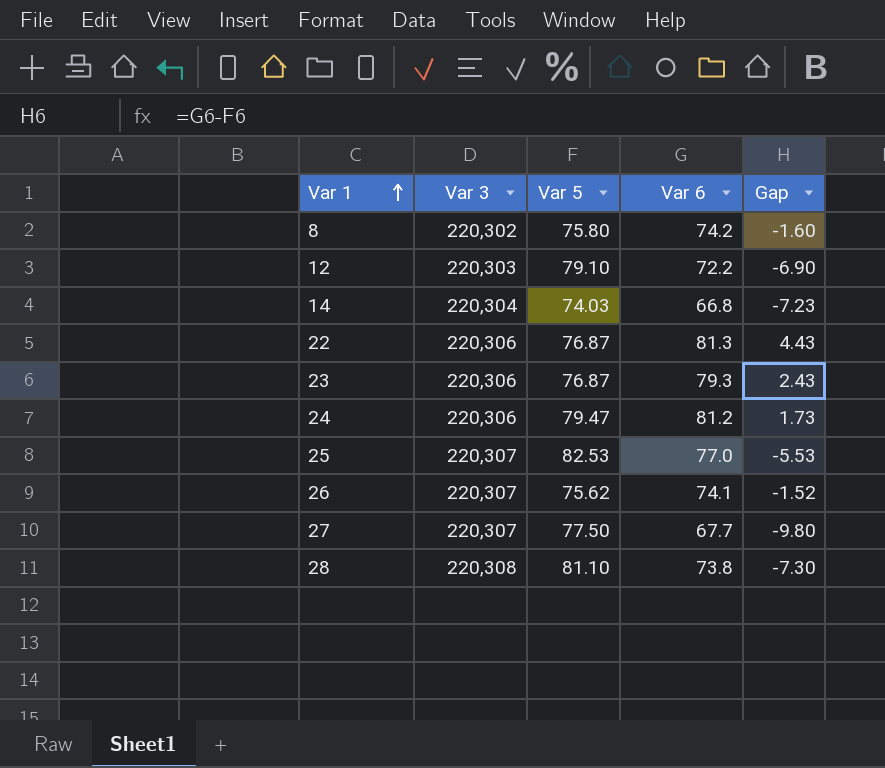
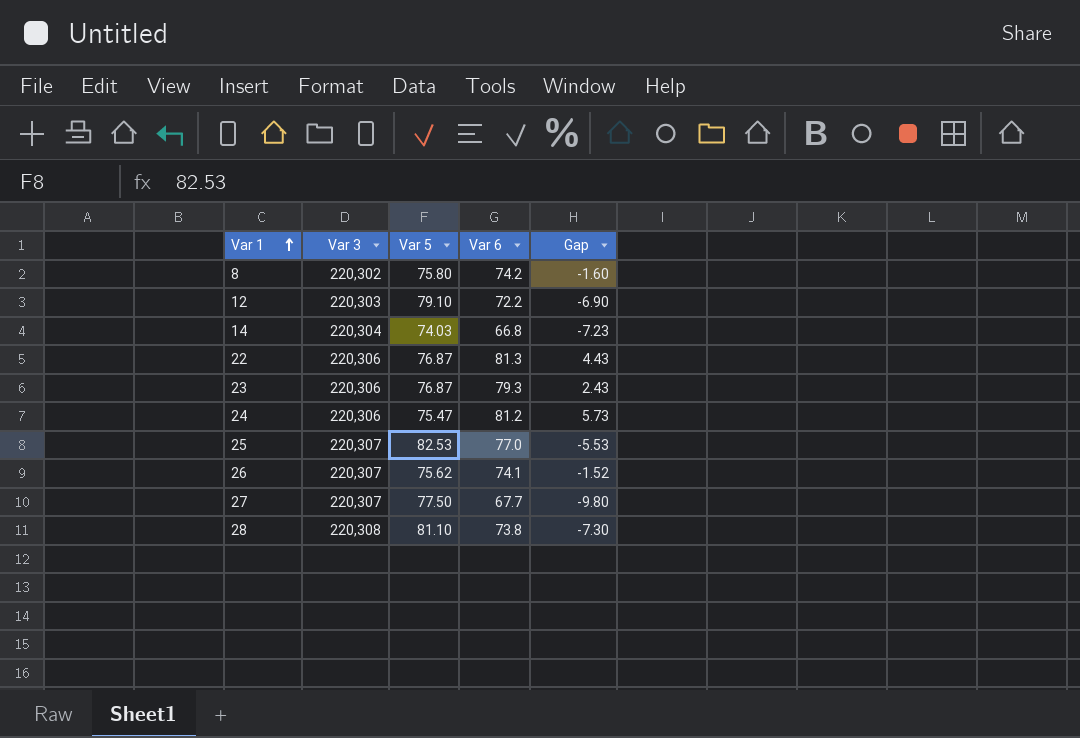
24 | Var 5: 79.47 -> 75.47
24 | Gap: 1.73 -> 5.73

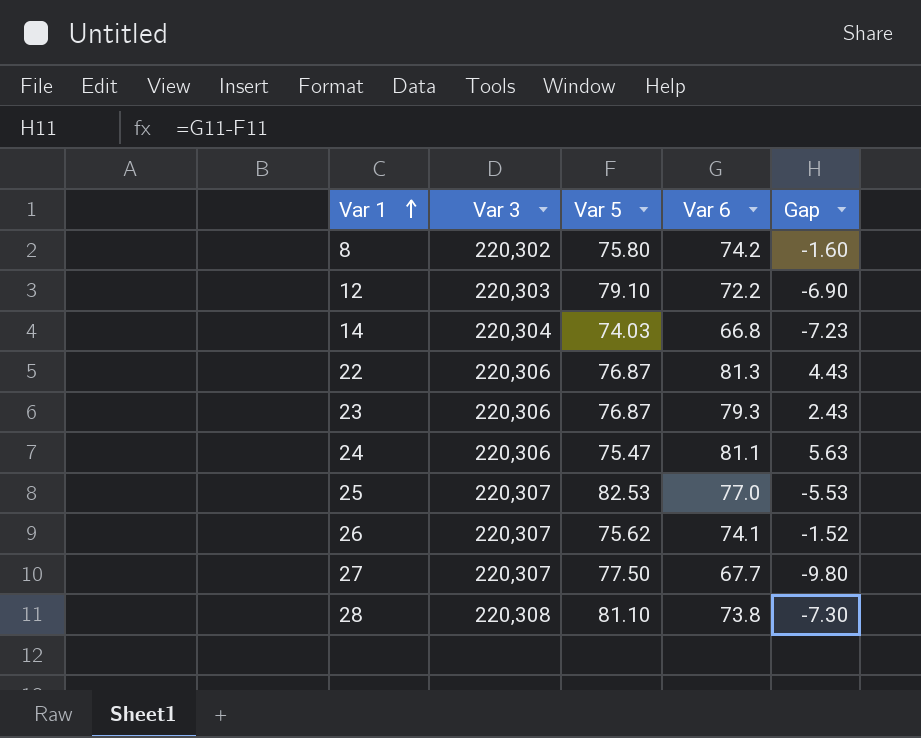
24 | Var 6: 81.2 -> 81.1
24 | Gap: 5.73 -> 5.63

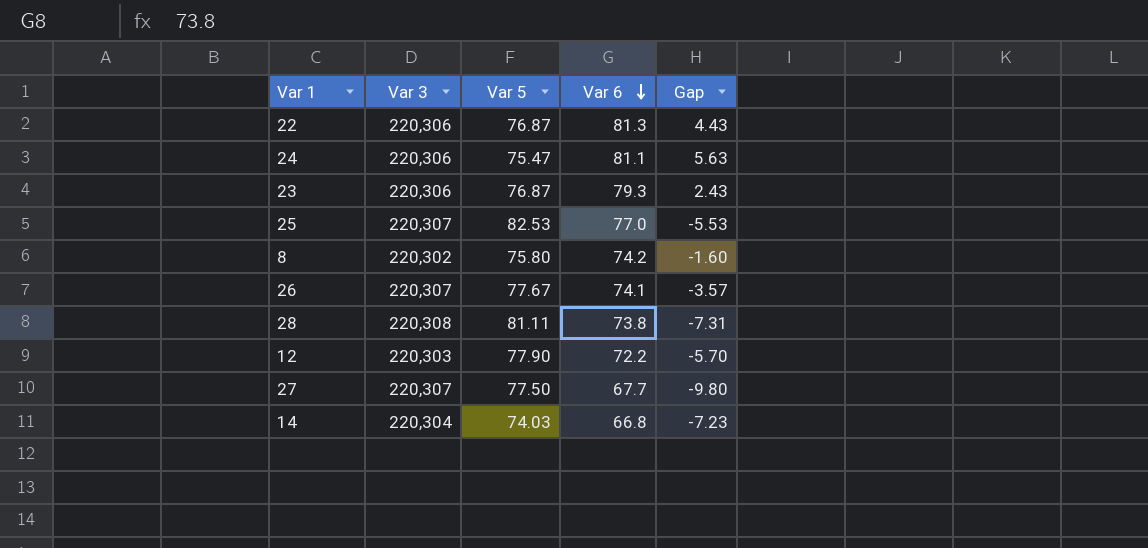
row order: Var 1 ascending -> Var 6 descending
26 | Var 5: 75.62 -> 77.67
26 | Gap: -1.52 -> -3.57
28 | Var 5: 81.10 -> 81.11
28 | Gap: -7.30 -> -7.31
12 | Var 5: 79.10 -> 77.90
12 | Gap: -6.90 -> -5.70

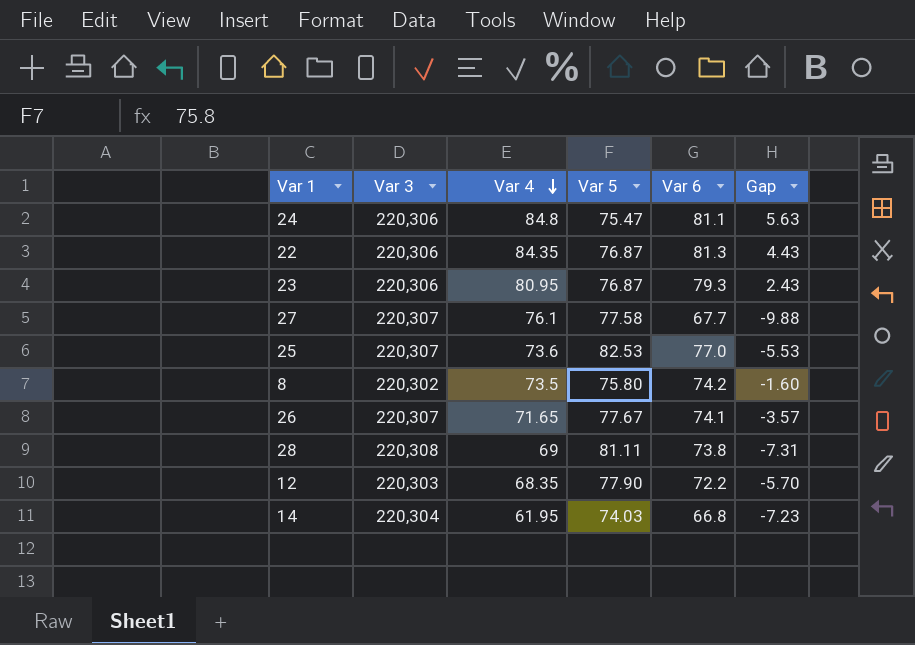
row order: Var 6 descending -> Var 4 descending
column Var 4 | position: none -> 3
27 | Var 5: 77.50 -> 77.58
27 | Gap: -9.80 -> -9.88

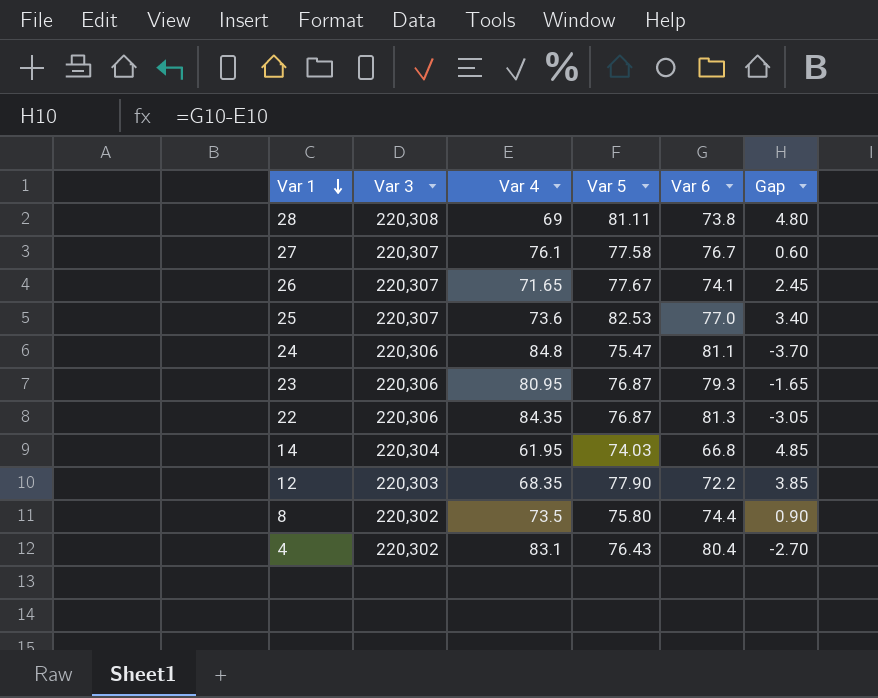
row order: Var 4 descending -> Var 1 descending
column Gap | formula: [Var 6] - [Var 5] -> [Var 6] - [Var 4]
27 | Var 6: 67.7 -> 76.7
8 | Var 6: 74.2 -> 74.4
row 4: none -> 220,302 | 83.1 | 76.43 | 80.4 | -2.70

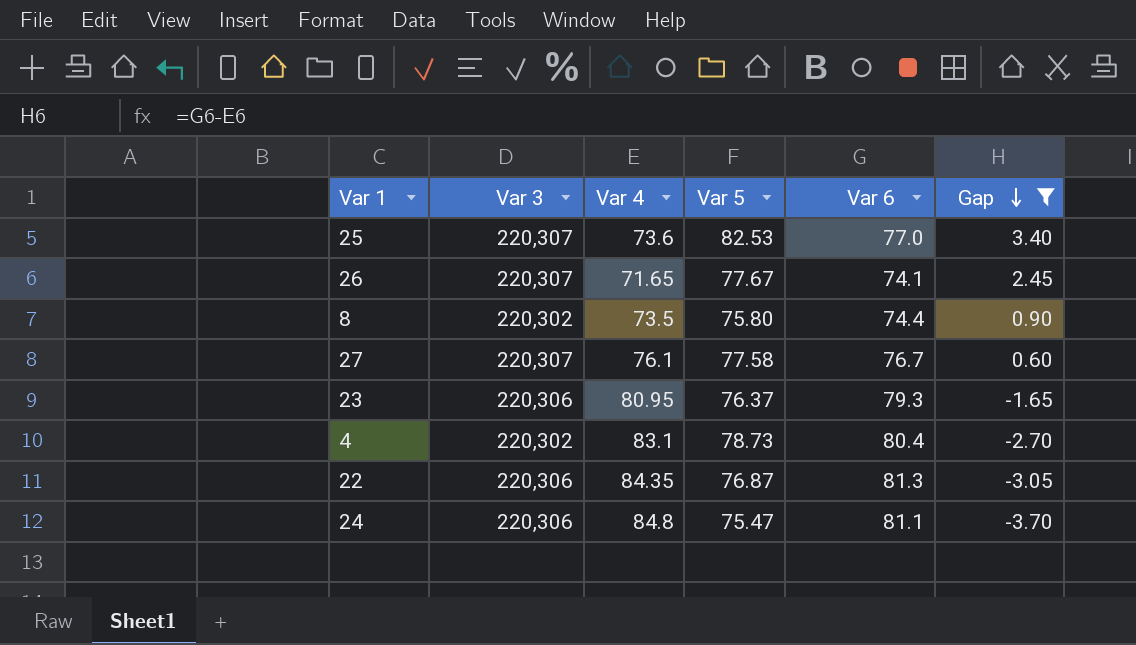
filter: none -> Gap <= 3.40
row order: Var 1 descending -> Gap descending
23 | Var 5: 76.87 -> 76.37
4 | Var 5: 76.43 -> 78.73

